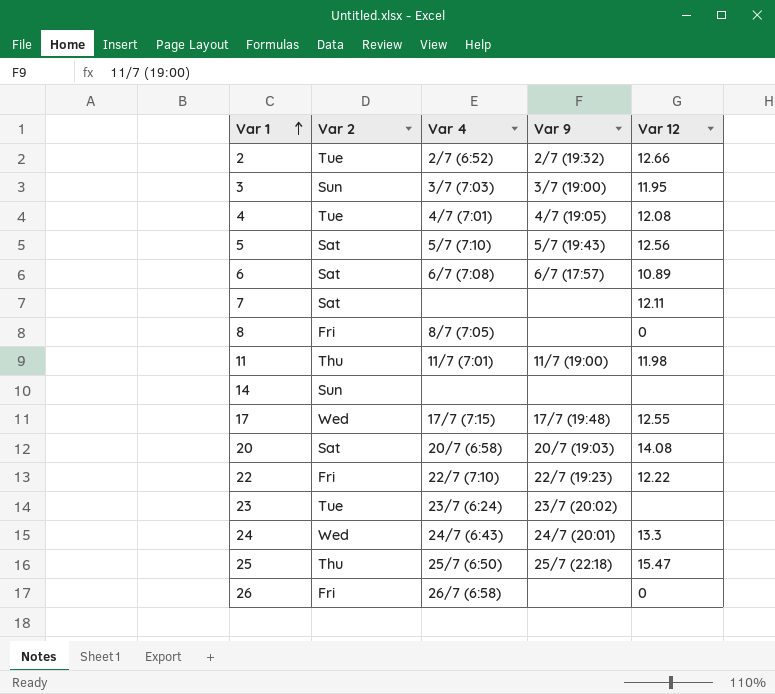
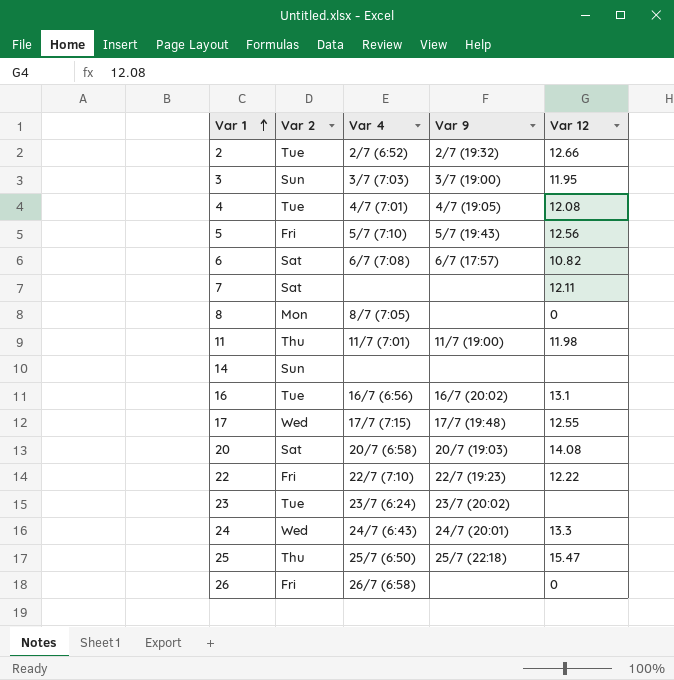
5 | Var 2: Sat -> Fri
6 | Var 12: 10.89 -> 10.82
8 | Var 2: Fri -> Mon
row 16: none -> Tue | 16/7 (6:56) | 16/7 (20:02) | 13.1

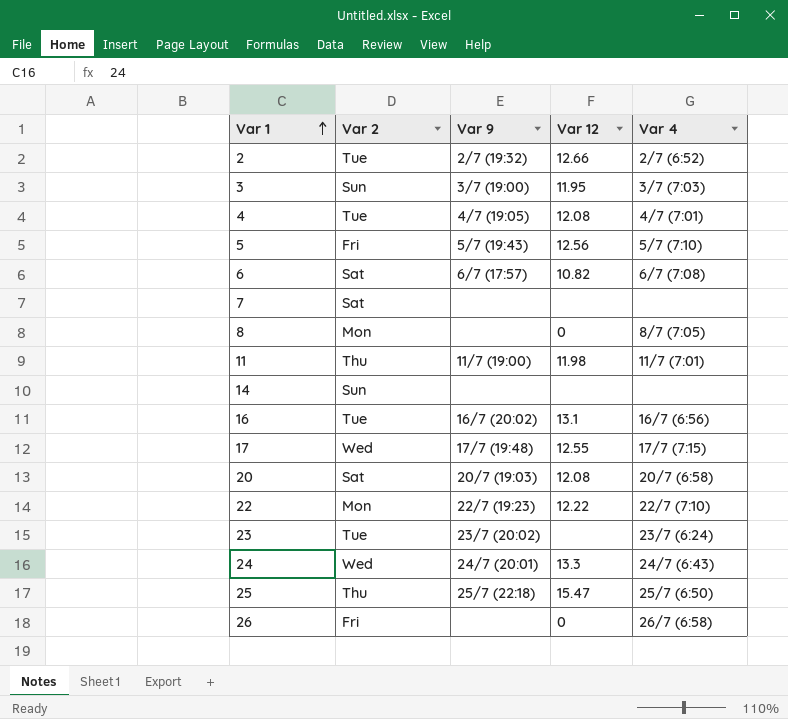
column Var 4 | position: 3 -> 5
7 | Var 12: 12.11 -> none
20 | Var 12: 14.08 -> 12.08
22 | Var 2: Fri -> Mon

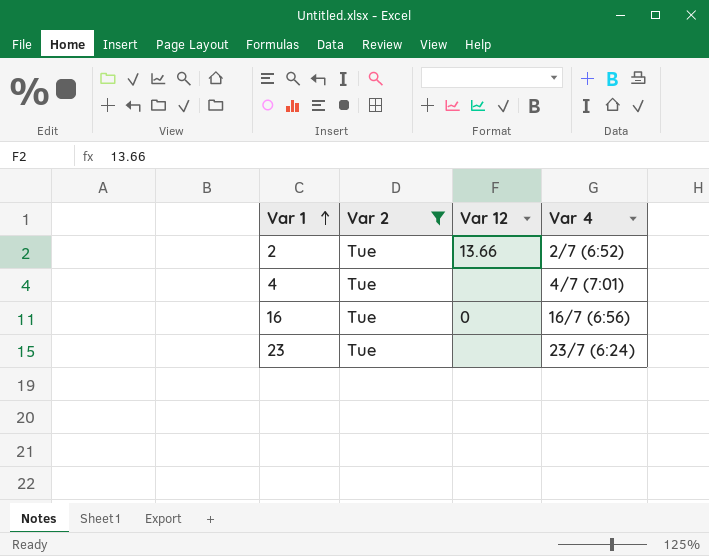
filter: none -> Var 2 = Tue
column Var 9 | position: 3 -> none
2 | Var 12: 12.66 -> 13.66
4 | Var 12: 12.08 -> none
16 | Var 12: 13.1 -> 0

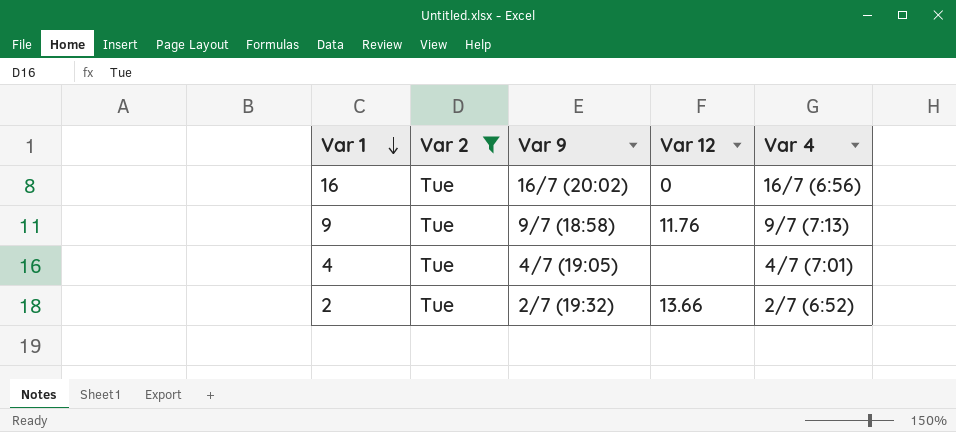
row order: Var 1 ascending -> Var 1 descending
column Var 9 | position: none -> 3
row 23: Tue | none | 23/7 (6:24) -> none
row 9: none -> Tue | 9/7 (18:58) | 11.76 | 9/7 (7:13)

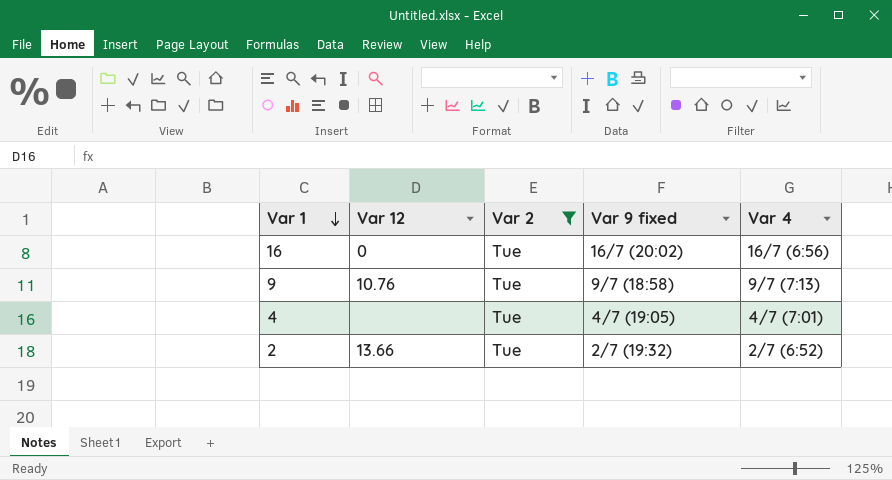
column Var 12 | position: 4 -> 2
column name: Var 9 -> Var 9 fixed
9 | Var 12: 11.76 -> 10.76

